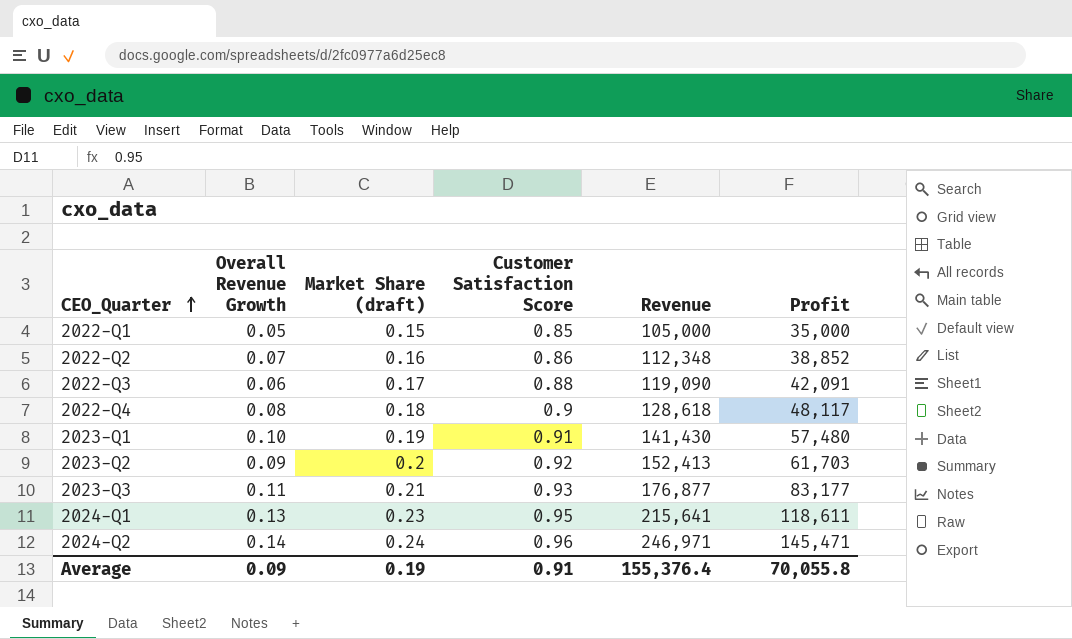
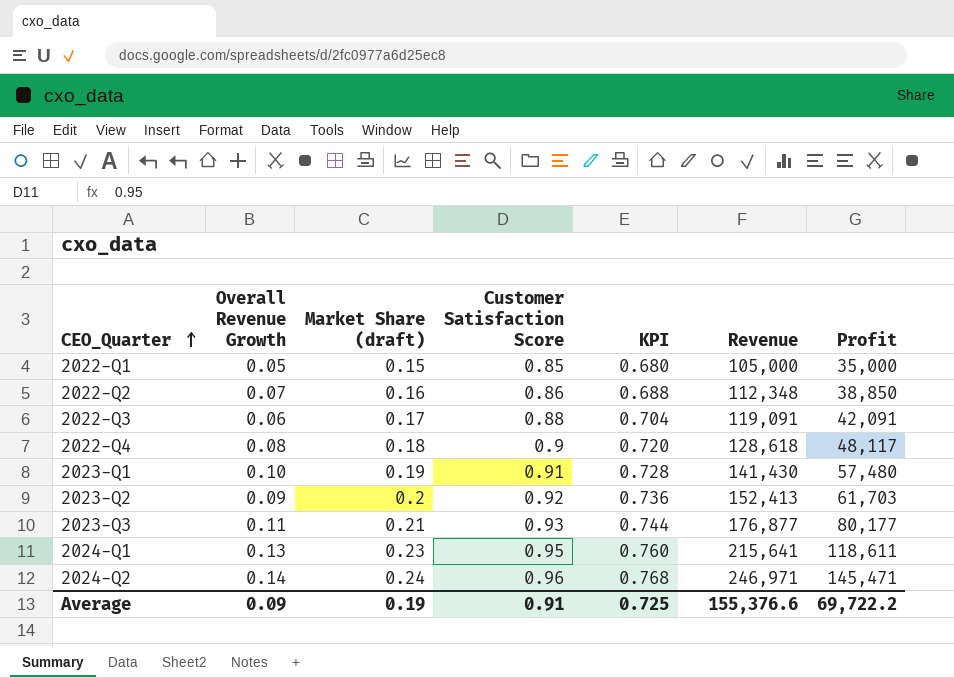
column KPI | formula: none -> [Customer Satisfaction Score] * 0.8
2022-Q2 | Profit: 38,852 -> 38,850
2022-Q3 | Revenue: 119,090 -> 119,091
2023-Q3 | Profit: 83,177 -> 80,177
Average | Revenue: 155,376.4 -> 155,376.6
Average | Profit: 70,055.8 -> 69,722.2

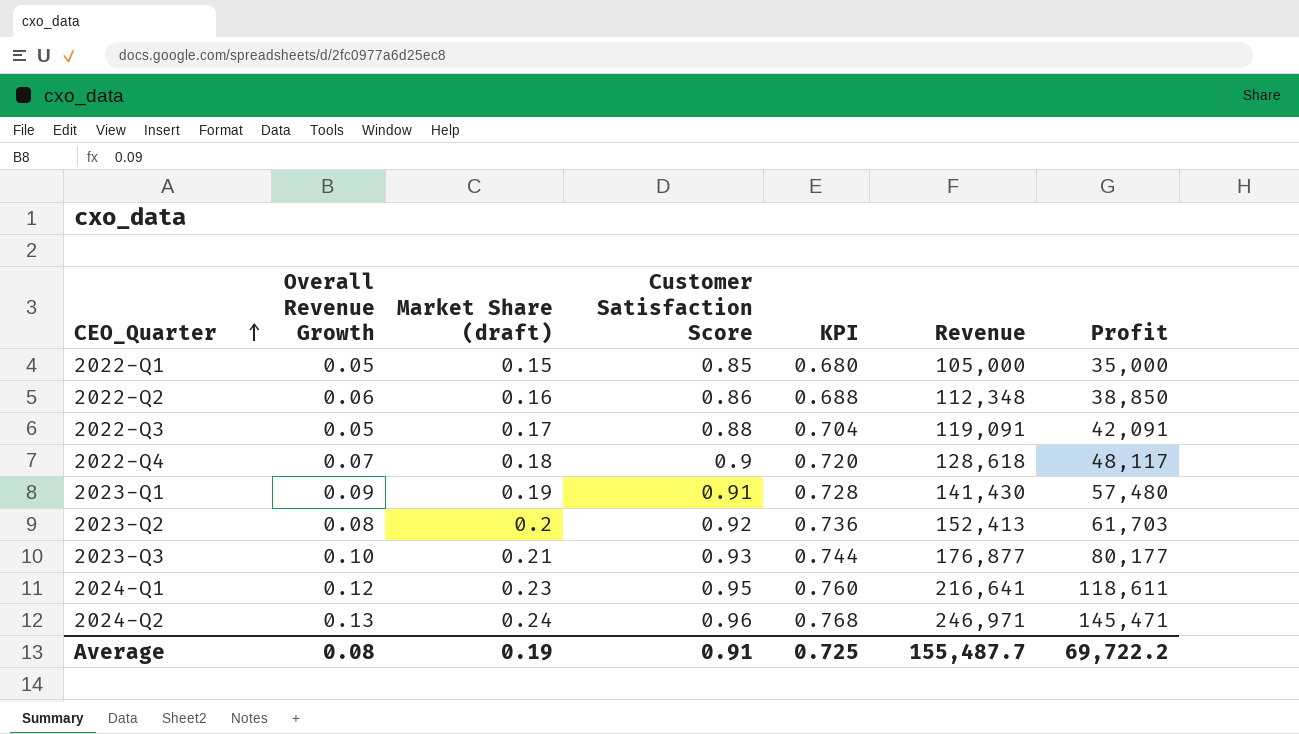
2022-Q2 | Overall Revenue Growth: 0.07 -> 0.06
2022-Q3 | Overall Revenue Growth: 0.06 -> 0.05
2022-Q4 | Overall Revenue Growth: 0.08 -> 0.07
2023-Q1 | Overall Revenue Growth: 0.10 -> 0.09
2023-Q2 | Overall Revenue Growth: 0.09 -> 0.08
2023-Q3 | Overall Revenue Growth: 0.11 -> 0.10
2024-Q1 | Overall Revenue Growth: 0.13 -> 0.12
2024-Q1 | Revenue: 215,641 -> 216,641
2024-Q2 | Overall Revenue Growth: 0.14 -> 0.13
Average | Overall Revenue Growth: 0.09 -> 0.08
Average | Revenue: 155,376.6 -> 155,487.7

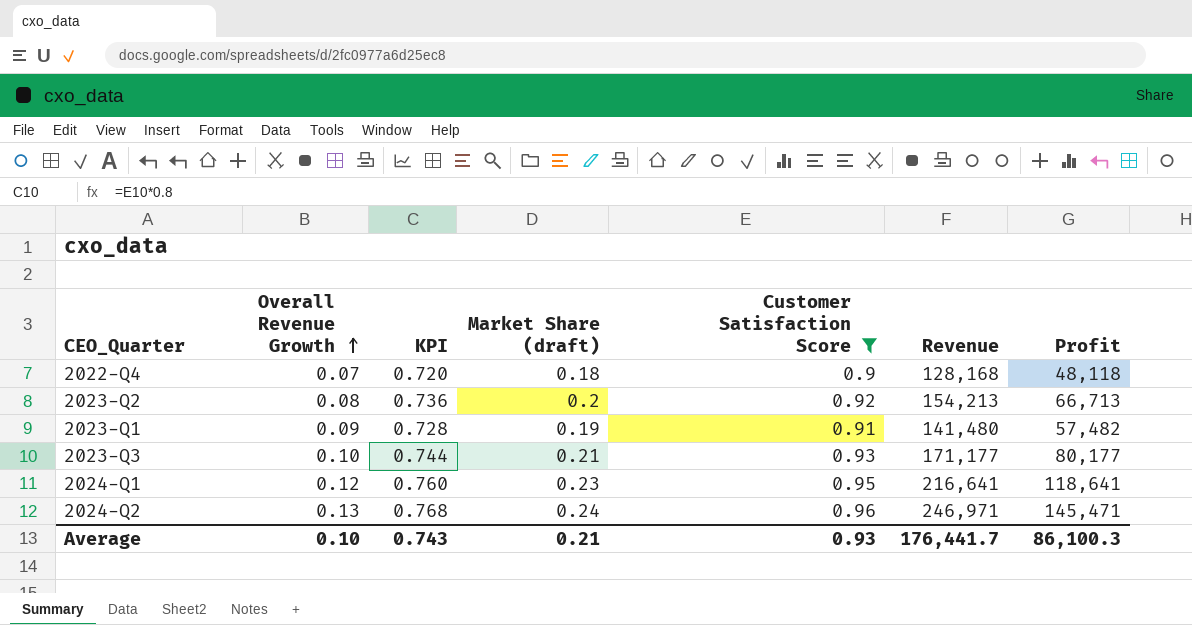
filter: none -> Customer Satisfaction Score >= 0.9
row order: CEO_Quarter ascending -> Overall Revenue Growth ascending
column KPI | position: 5 -> 3
2022-Q4 | Revenue: 128,618 -> 128,168
2022-Q4 | Profit: 48,117 -> 48,118
2023-Q2 | Revenue: 152,413 -> 154,213
2023-Q2 | Profit: 61,703 -> 66,713
2023-Q1 | Revenue: 141,430 -> 141,480
2023-Q1 | Profit: 57,480 -> 57,482
2023-Q3 | Revenue: 176,877 -> 171,177
2024-Q1 | Profit: 118,611 -> 118,641
Average | Overall Revenue Growth: 0.08 -> 0.10
Average | KPI: 0.725 -> 0.743
Average | Market Share (draft): 0.19 -> 0.21
Average | Customer Satisfaction Score: 0.91 -> 0.93
Average | Revenue: 155,487.7 -> 176,441.7
Average | Profit: 69,722.2 -> 86,100.3

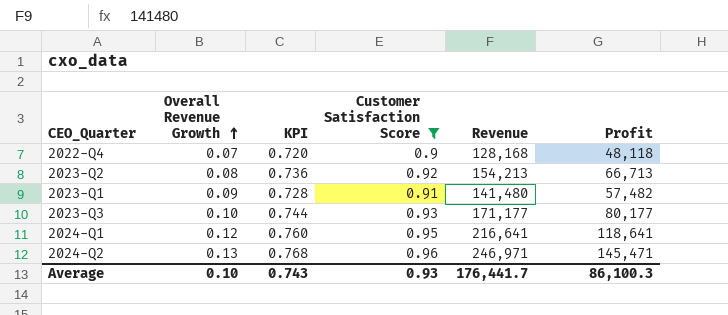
column Market Share (draft) | position: 4 -> none

